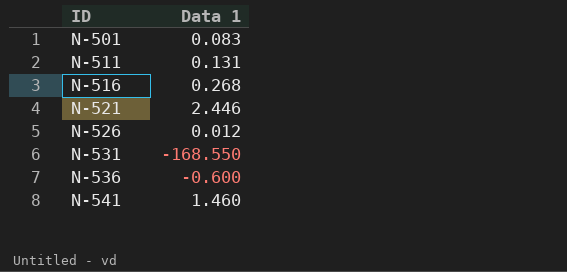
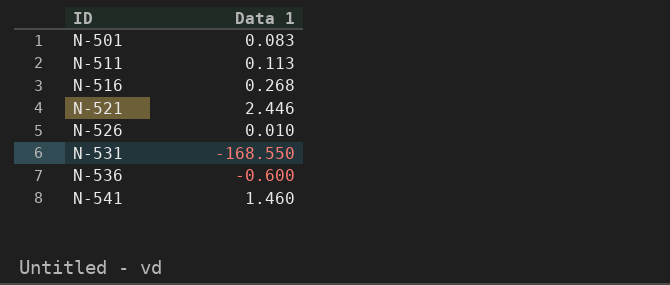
N-511 | Data 1: 0.131 -> 0.113
N-526 | Data 1: 0.012 -> 0.010

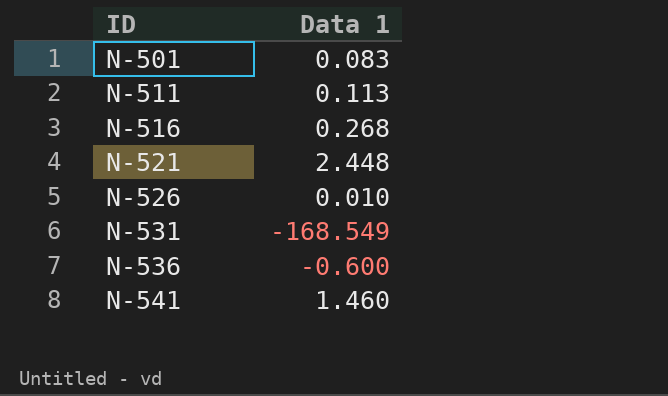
N-521 | Data 1: 2.446 -> 2.448
N-531 | Data 1: -168.550 -> -168.549

